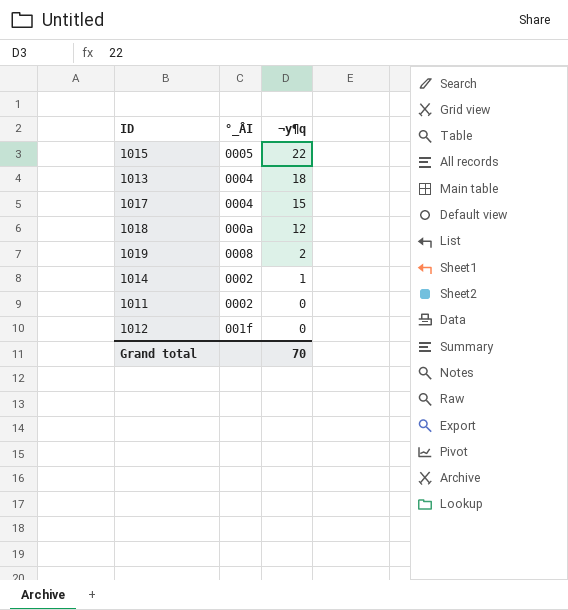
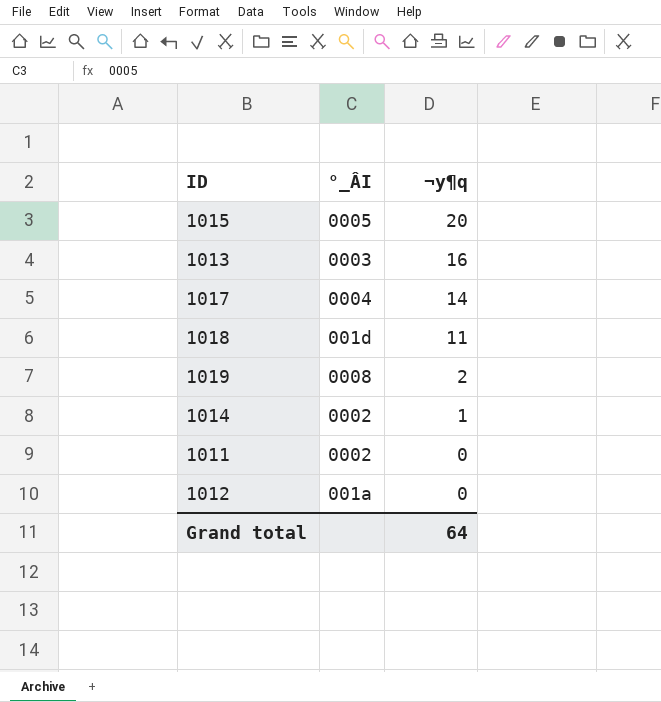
1015 | ¬y¶q: 22 -> 20
1013 | °_ÂI: 0004 -> 0003
1013 | ¬y¶q: 18 -> 16
1017 | ¬y¶q: 15 -> 14
1018 | °_ÂI: 000a -> 001d
1018 | ¬y¶q: 12 -> 11
1012 | °_ÂI: 001f -> 001a
Grand total | ¬y¶q: 70 -> 64

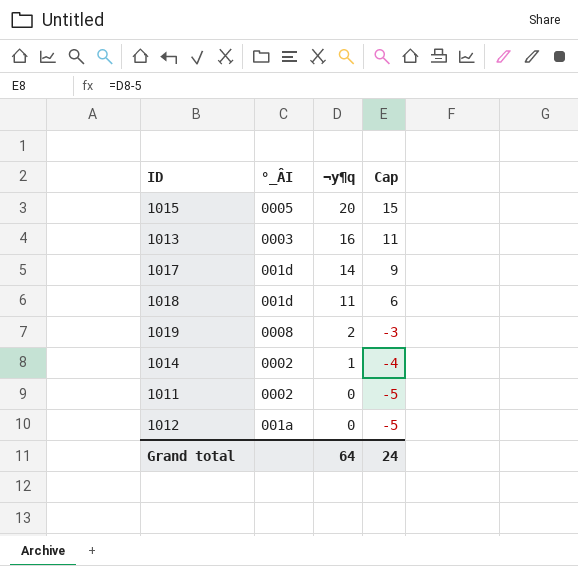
column Cap | formula: none -> [¬y¶q] - 5
1017 | °_ÂI: 0004 -> 001d

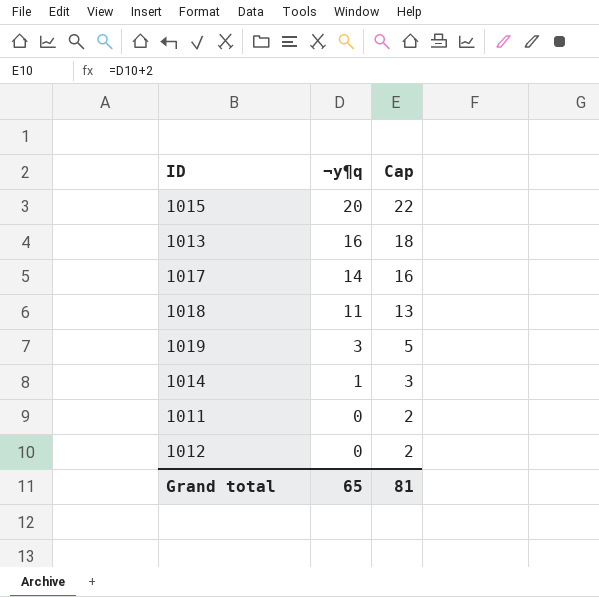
column °_ÂI | position: 2 -> none
column Cap | formula: [¬y¶q] - 5 -> [¬y¶q] + 2
1019 | ¬y¶q: 2 -> 3
Grand total | ¬y¶q: 64 -> 65
Grand total | Cap: 24 -> 81

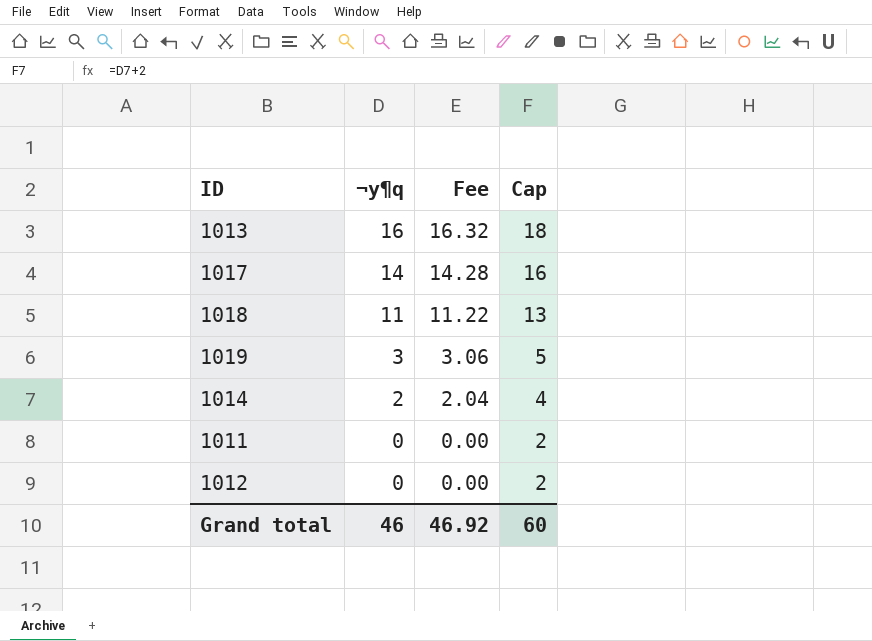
column Fee | formula: none -> [¬y¶q] * 1.02
row 1015: 20 | 22 -> none
1014 | ¬y¶q: 1 -> 2
1014 | Cap: 3 -> 4
Grand total | ¬y¶q: 65 -> 46
Grand total | Cap: 81 -> 60

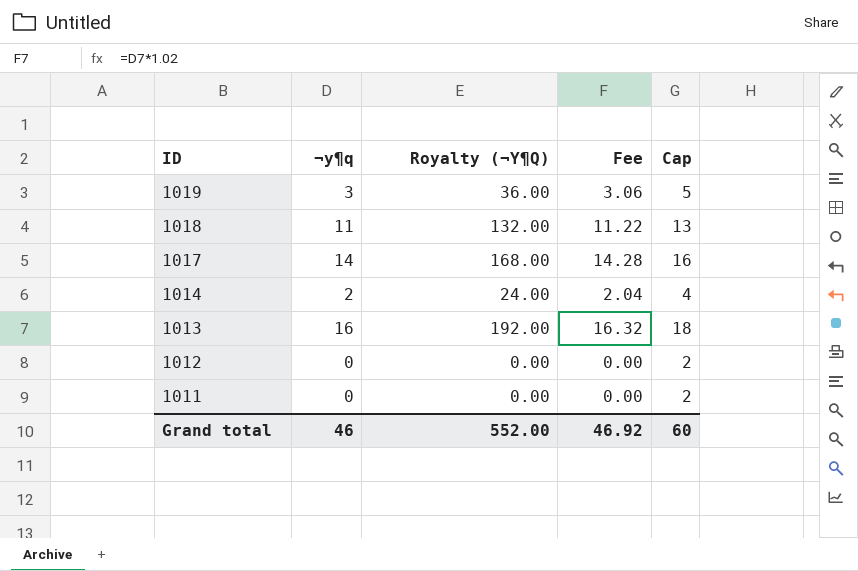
row order: ¬y¶q descending -> ID descending
column Royalty (¬Y¶Q) | formula: none -> [¬y¶q] * 12

